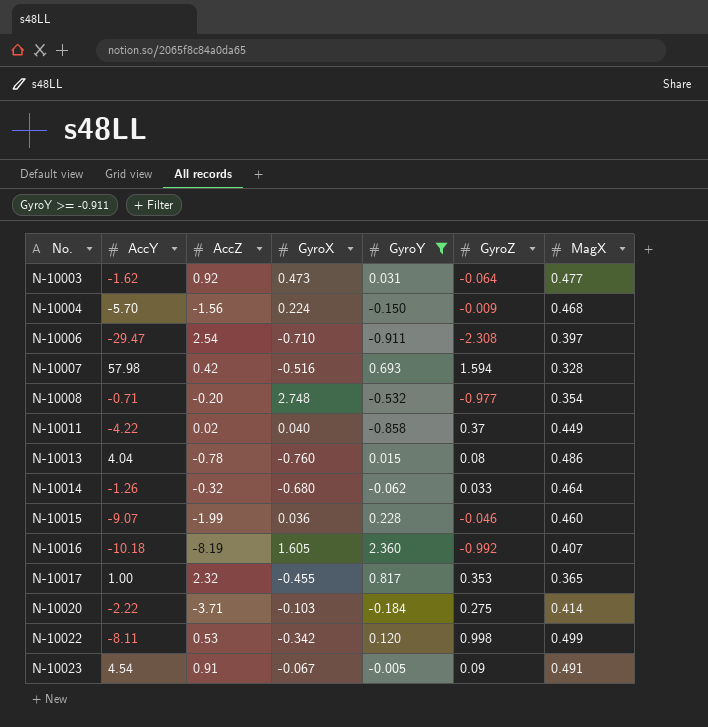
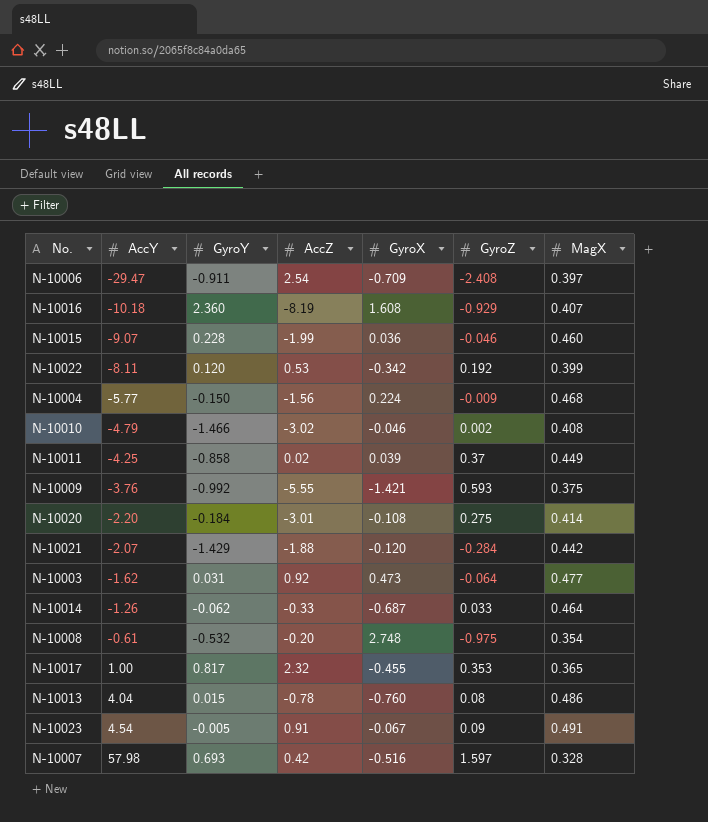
filter: GyroY >= -0.911 -> none
row order: No. ascending -> AccY ascending
column GyroY | position: 5 -> 3
N-10006 | GyroX: -0.710 -> -0.709
N-10006 | GyroZ: -2.308 -> -2.408
N-10016 | GyroX: 1.605 -> 1.608
N-10016 | GyroZ: -0.992 -> -0.929
N-10022 | GyroZ: 0.998 -> 0.192
N-10022 | MagX: 0.499 -> 0.399
N-10004 | AccY: -5.70 -> -5.77
N-10011 | AccY: -4.22 -> -4.25
N-10011 | GyroX: 0.040 -> 0.039
N-10020 | AccY: -2.22 -> -2.20
N-10020 | AccZ: -3.71 -> -3.01
N-10020 | GyroX: -0.103 -> -0.108
N-10014 | AccZ: -0.32 -> -0.33
N-10014 | GyroX: -0.680 -> -0.687
N-10008 | AccY: -0.71 -> -0.61
N-10008 | GyroZ: -0.977 -> -0.975
N-10007 | GyroZ: 1.594 -> 1.597

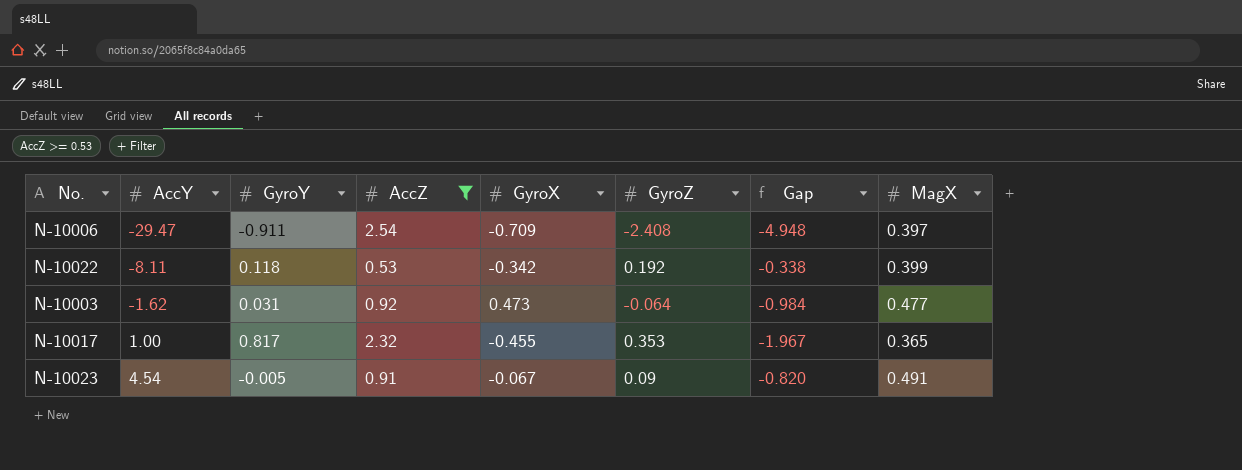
filter: none -> AccZ >= 0.53
column Gap | formula: none -> [GyroZ] - [AccZ]
N-10022 | GyroY: 0.120 -> 0.118

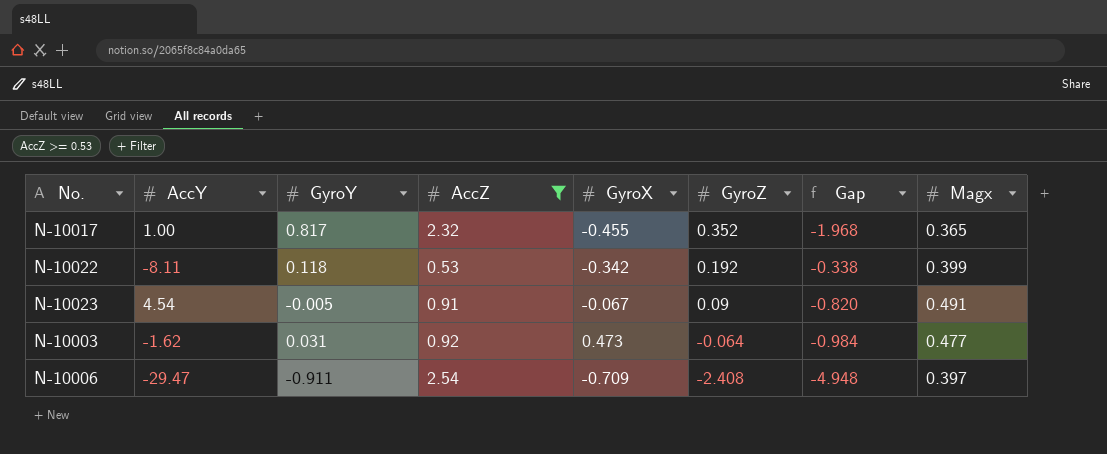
row order: AccY ascending -> GyroZ descending
column name: MagX -> Magx
N-10017 | GyroZ: 0.353 -> 0.352
N-10017 | Gap: -1.967 -> -1.968

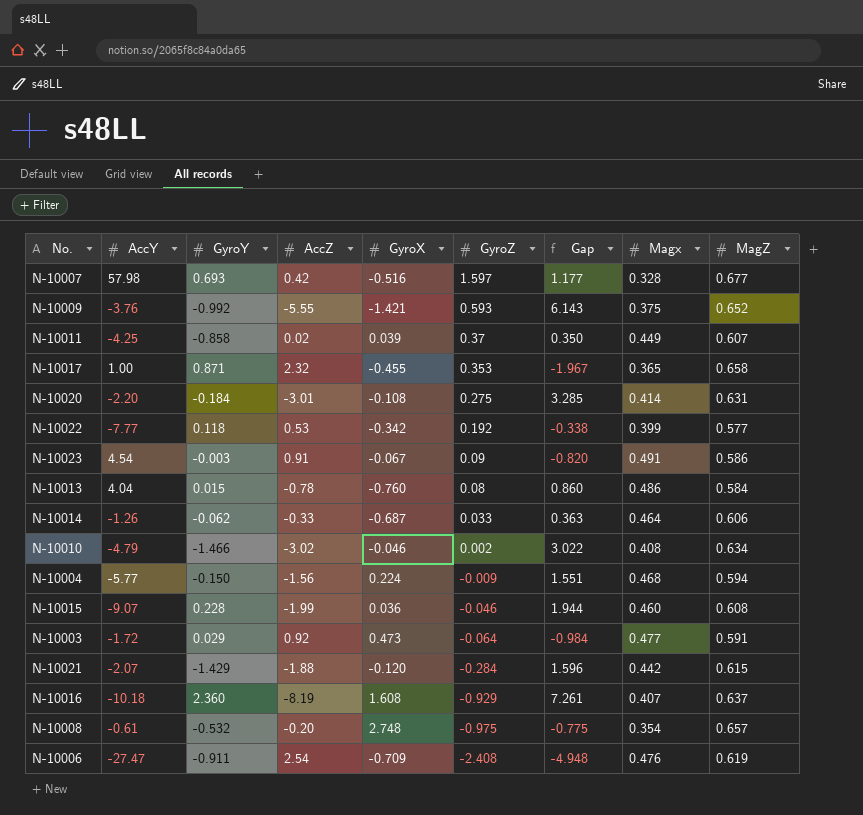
filter: AccZ >= 0.53 -> none
column MagZ | position: none -> 9
N-10017 | GyroY: 0.817 -> 0.871
N-10017 | GyroZ: 0.352 -> 0.353
N-10017 | Gap: -1.968 -> -1.967
N-10022 | AccY: -8.11 -> -7.77
N-10023 | GyroY: -0.005 -> -0.003
N-10003 | AccY: -1.62 -> -1.72
N-10003 | GyroY: 0.031 -> 0.029
N-10006 | AccY: -29.47 -> -27.47
N-10006 | Magx: 0.397 -> 0.476

